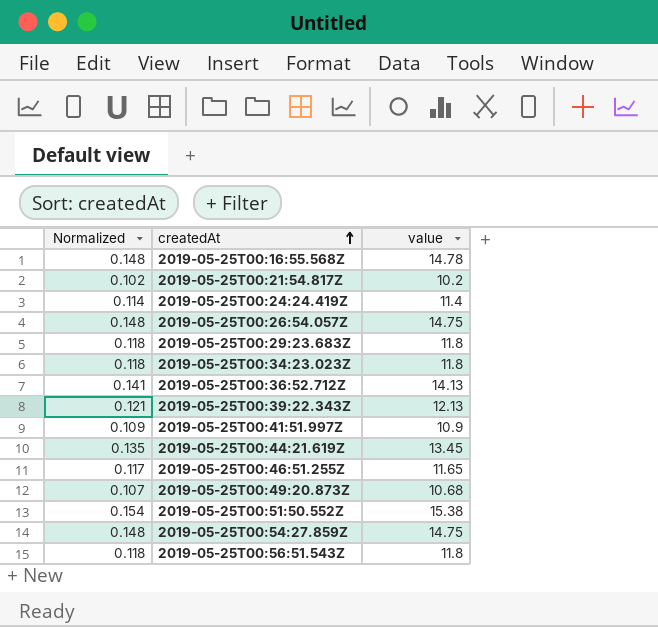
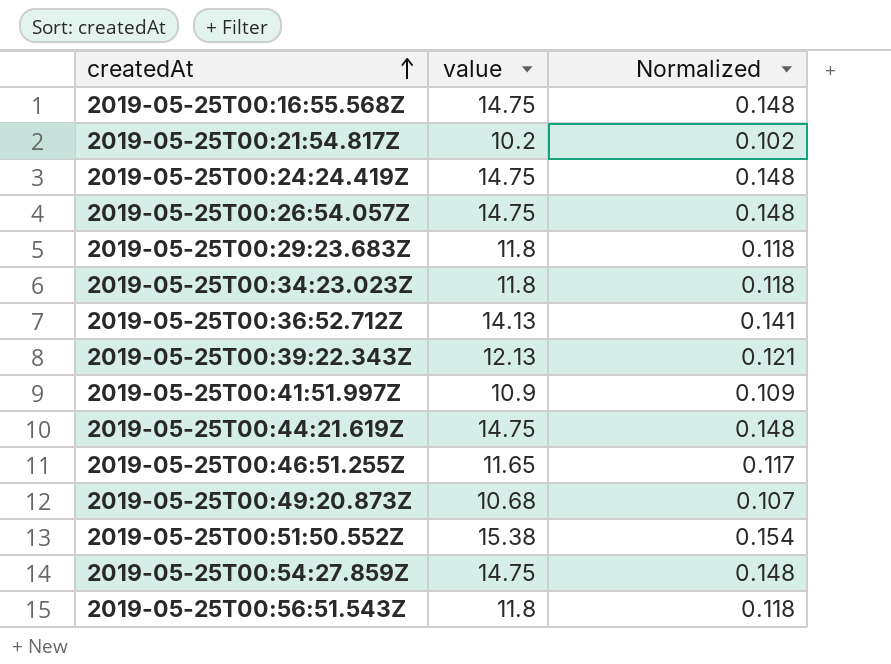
column Normalized | position: 1 -> 3
2019-05-25T00:16:55.568Z | value: 14.78 -> 14.75
2019-05-25T00:24:24.419Z | value: 11.4 -> 14.75
2019-05-25T00:24:24.419Z | Normalized: 0.114 -> 0.148
2019-05-25T00:44:21.619Z | value: 13.45 -> 14.75
2019-05-25T00:44:21.619Z | Normalized: 0.135 -> 0.148

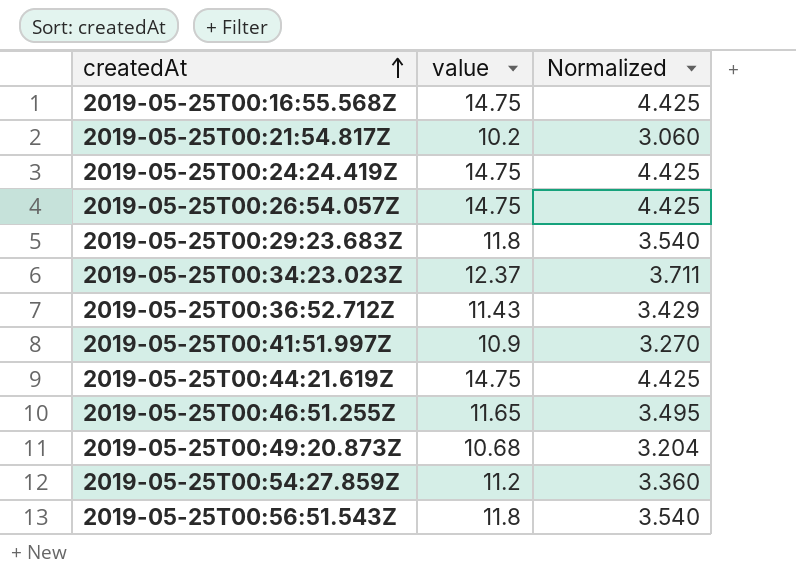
column Normalized | formula: [value] * 0.01 -> [value] * 0.3
row 2019-05-25T00:39:22.343Z: 12.13 | 0.121 -> none
row 2019-05-25T00:51:50.552Z: 15.38 | 0.154 -> none
2019-05-25T00:34:23.023Z | value: 11.8 -> 12.37
2019-05-25T00:36:52.712Z | value: 14.13 -> 11.43
2019-05-25T00:54:27.859Z | value: 14.75 -> 11.2

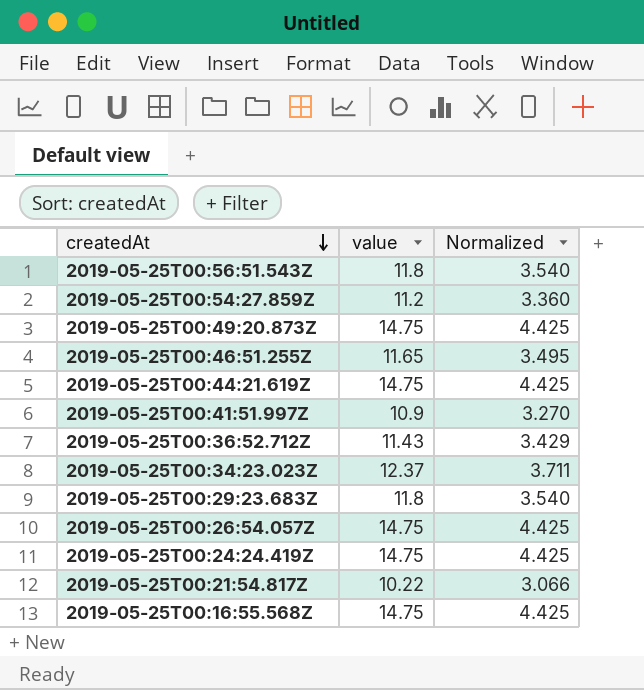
row order: createdAt ascending -> createdAt descending
2019-05-25T00:49:20.873Z | value: 10.68 -> 14.75
2019-05-25T00:49:20.873Z | Normalized: 3.204 -> 4.425
2019-05-25T00:21:54.817Z | value: 10.2 -> 10.22
2019-05-25T00:21:54.817Z | Normalized: 3.060 -> 3.066

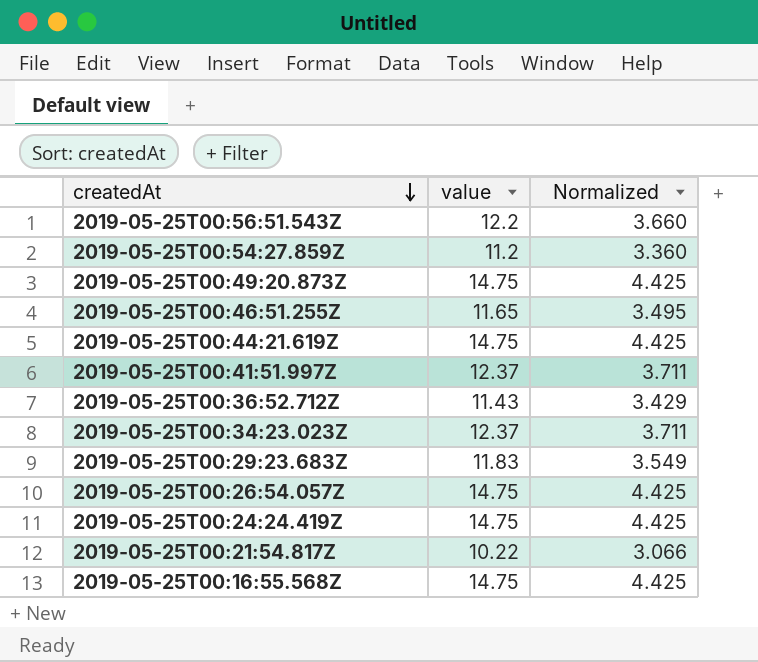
2019-05-25T00:56:51.543Z | value: 11.8 -> 12.2
2019-05-25T00:56:51.543Z | Normalized: 3.540 -> 3.660
2019-05-25T00:41:51.997Z | value: 10.9 -> 12.37
2019-05-25T00:41:51.997Z | Normalized: 3.270 -> 3.711
2019-05-25T00:29:23.683Z | value: 11.8 -> 11.83
2019-05-25T00:29:23.683Z | Normalized: 3.540 -> 3.549

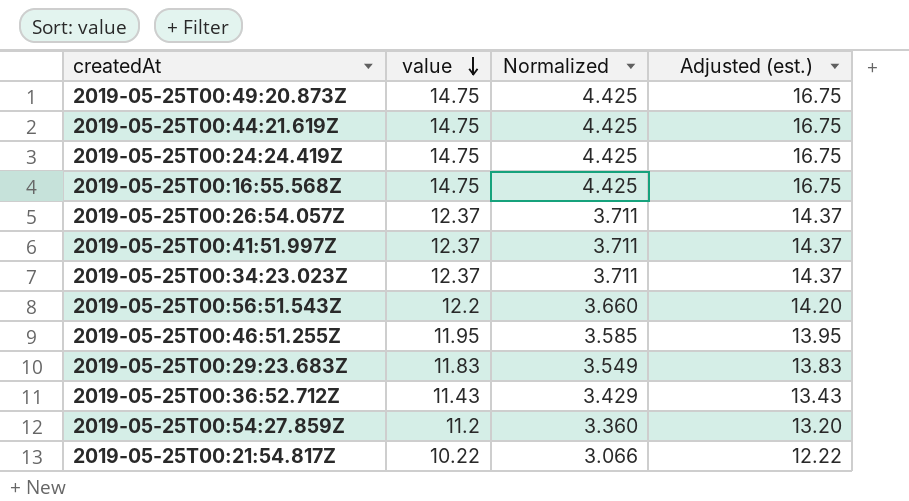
row order: createdAt descending -> value descending
column Adjusted (est.) | formula: none -> [value] + 2
2019-05-25T00:26:54.057Z | value: 14.75 -> 12.37
2019-05-25T00:26:54.057Z | Normalized: 4.425 -> 3.711
2019-05-25T00:46:51.255Z | value: 11.65 -> 11.95
2019-05-25T00:46:51.255Z | Normalized: 3.495 -> 3.585

